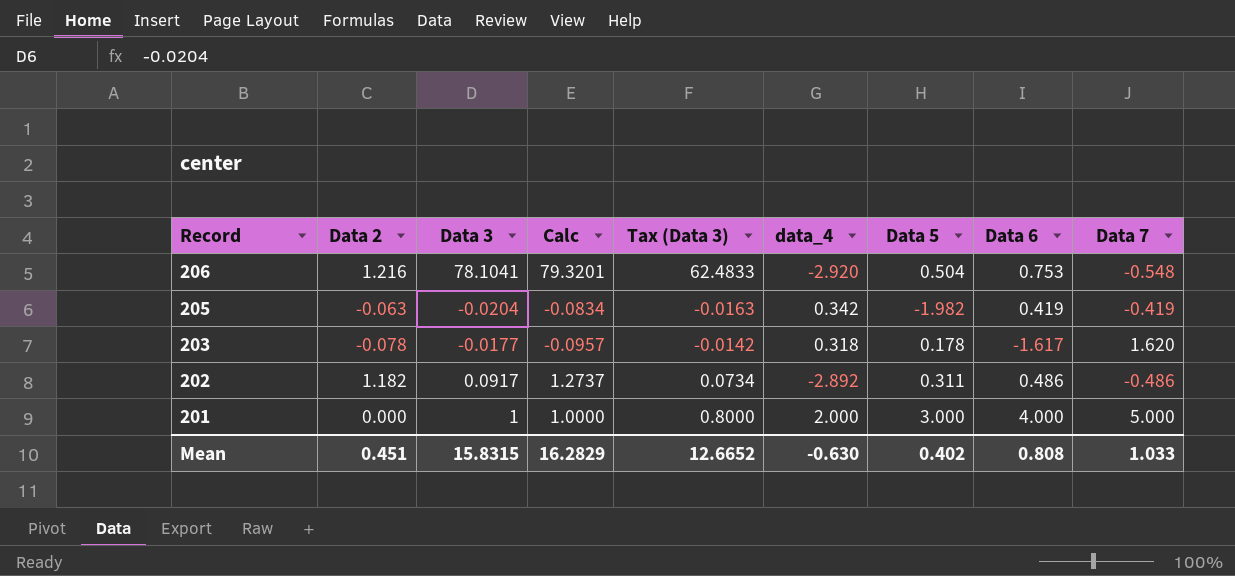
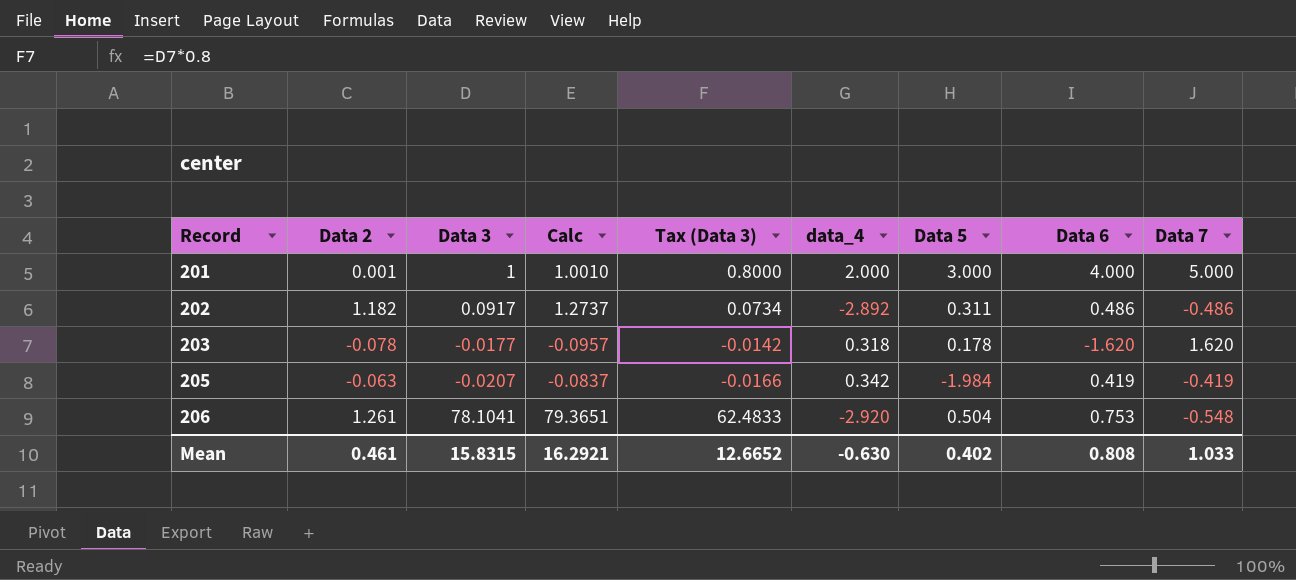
row order: Record descending -> Record ascending
201 | Data 2: 0.000 -> 0.001
201 | Calc: 1.0000 -> 1.0010
203 | Data 6: -1.617 -> -1.620
205 | Data 3: -0.0204 -> -0.0207
205 | Calc: -0.0834 -> -0.0837
205 | Tax (Data 3): -0.0163 -> -0.0166
205 | Data 5: -1.982 -> -1.984
206 | Data 2: 1.216 -> 1.261
206 | Calc: 79.3201 -> 79.3651
Mean | Data 2: 0.451 -> 0.461
Mean | Calc: 16.2829 -> 16.2921

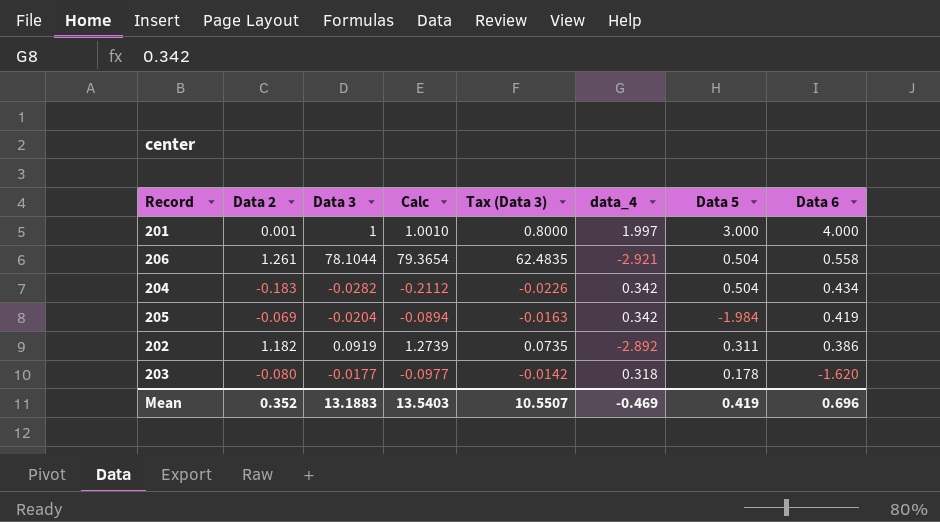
row order: Record ascending -> Data 6 descending
column Data 7 | position: 9 -> none
201 | data_4: 2.000 -> 1.997
206 | Data 3: 78.1041 -> 78.1044
206 | Calc: 79.3651 -> 79.3654
206 | Tax (Data 3): 62.4833 -> 62.4835
206 | data_4: -2.920 -> -2.921
206 | Data 6: 0.753 -> 0.558
row 204: none -> -0.183 | -0.0282 | -0.2112 | -0.0226 | 0.342 | 0.504 | 0.434
205 | Data 2: -0.063 -> -0.069
205 | Data 3: -0.0207 -> -0.0204
205 | Calc: -0.0837 -> -0.0894
205 | Tax (Data 3): -0.0166 -> -0.0163
202 | Data 3: 0.0917 -> 0.0919
202 | Calc: 1.2737 -> 1.2739
202 | Tax (Data 3): 0.0734 -> 0.0735
202 | Data 6: 0.486 -> 0.386
203 | Data 2: -0.078 -> -0.080
203 | Calc: -0.0957 -> -0.0977
Mean | Data 2: 0.461 -> 0.352
Mean | Data 3: 15.8315 -> 13.1883
Mean | Calc: 16.2921 -> 13.5403
Mean | Tax (Data 3): 12.6652 -> 10.5507
Mean | data_4: -0.630 -> -0.469
Mean | Data 5: 0.402 -> 0.419
Mean | Data 6: 0.808 -> 0.696

